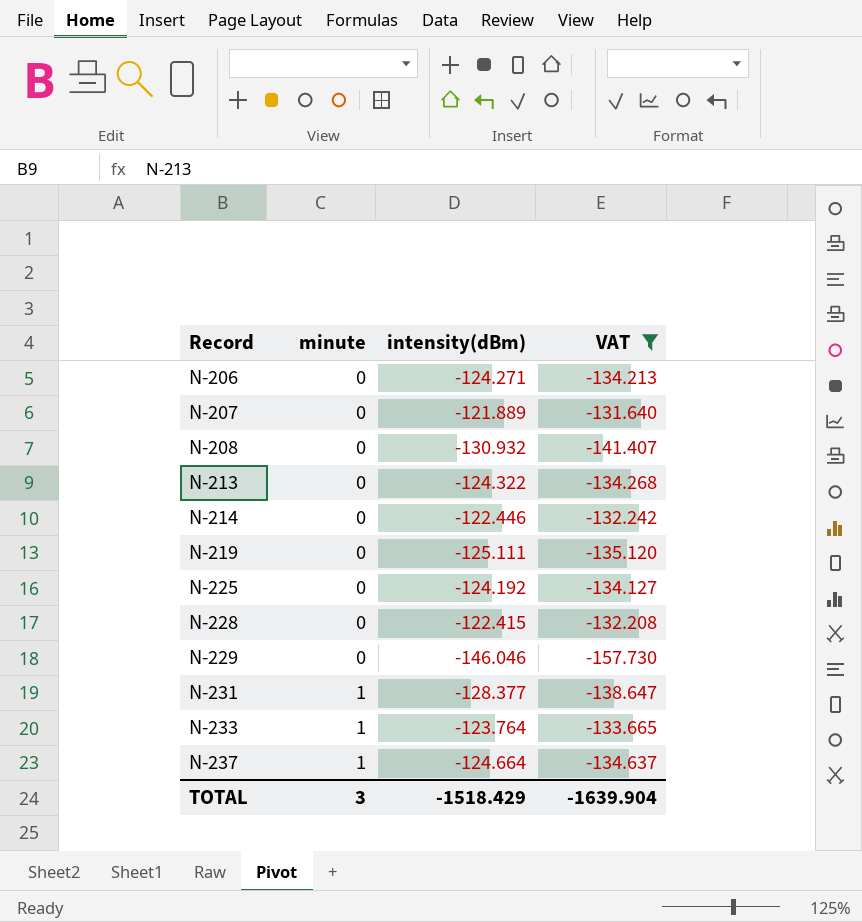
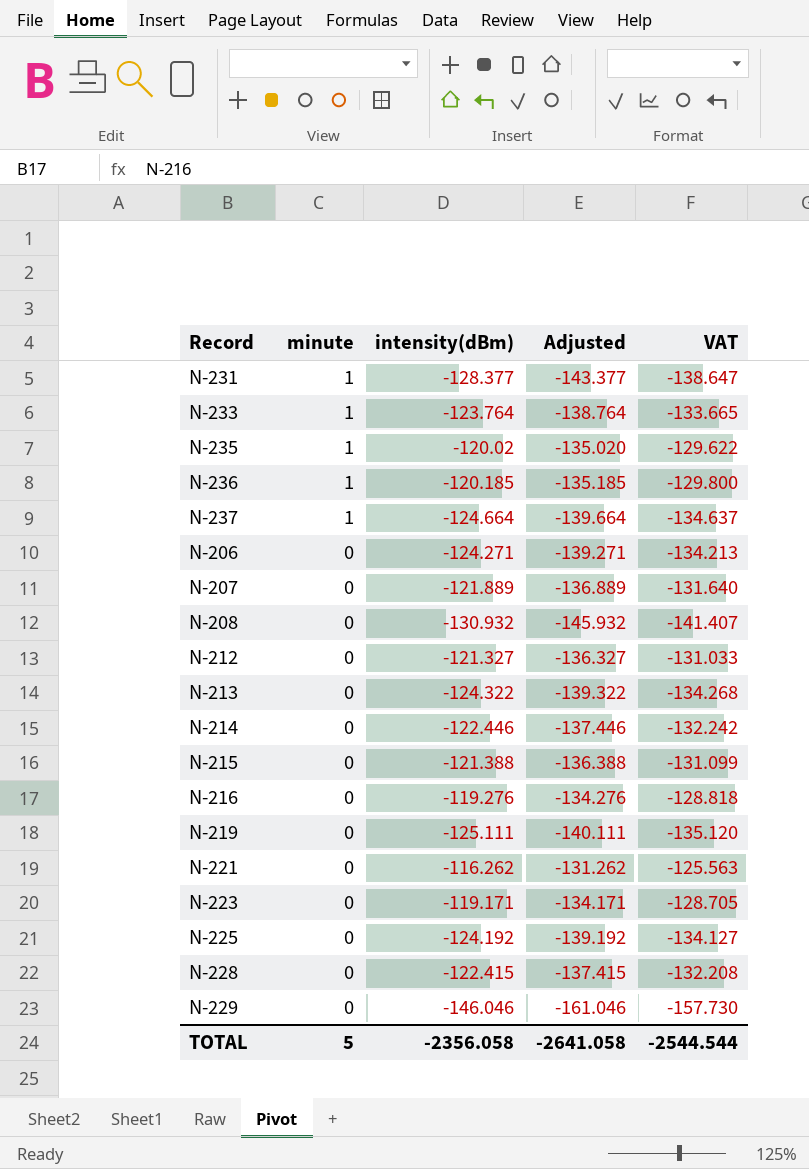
filter: VAT <= -131.640 -> none
row order: Record ascending -> minute descending
column Adjusted | formula: none -> [intensity(dBm)] - 15
TOTAL | minute: 3 -> 5
TOTAL | intensity(dBm): -1518.429 -> -2356.058
TOTAL | VAT: -1639.904 -> -2544.544

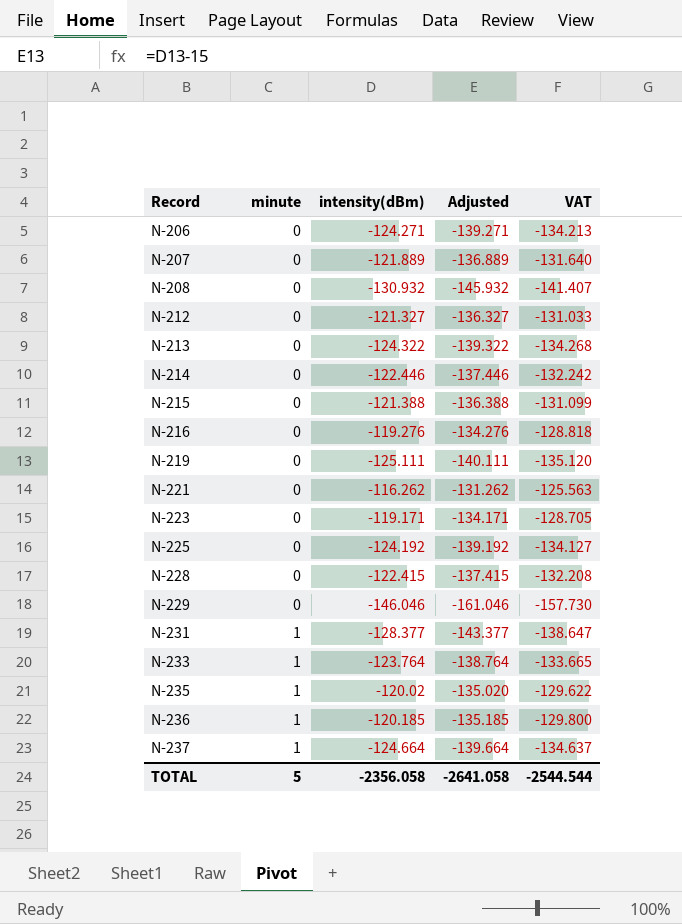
row order: minute descending -> Record ascending

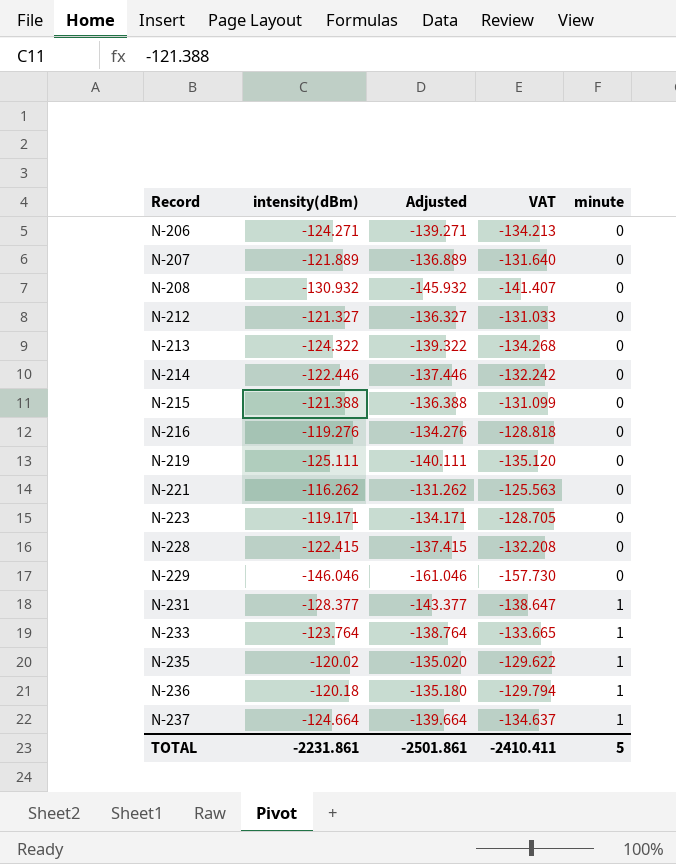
column minute | position: 2 -> 5
row N-225: 0 | -124.192 | -139.192 | -134.127 -> none
N-236 | intensity(dBm): -120.185 -> -120.18
N-236 | Adjusted: -135.185 -> -135.180
N-236 | VAT: -129.800 -> -129.794
TOTAL | intensity(dBm): -2356.058 -> -2231.861
TOTAL | Adjusted: -2641.058 -> -2501.861
TOTAL | VAT: -2544.544 -> -2410.411

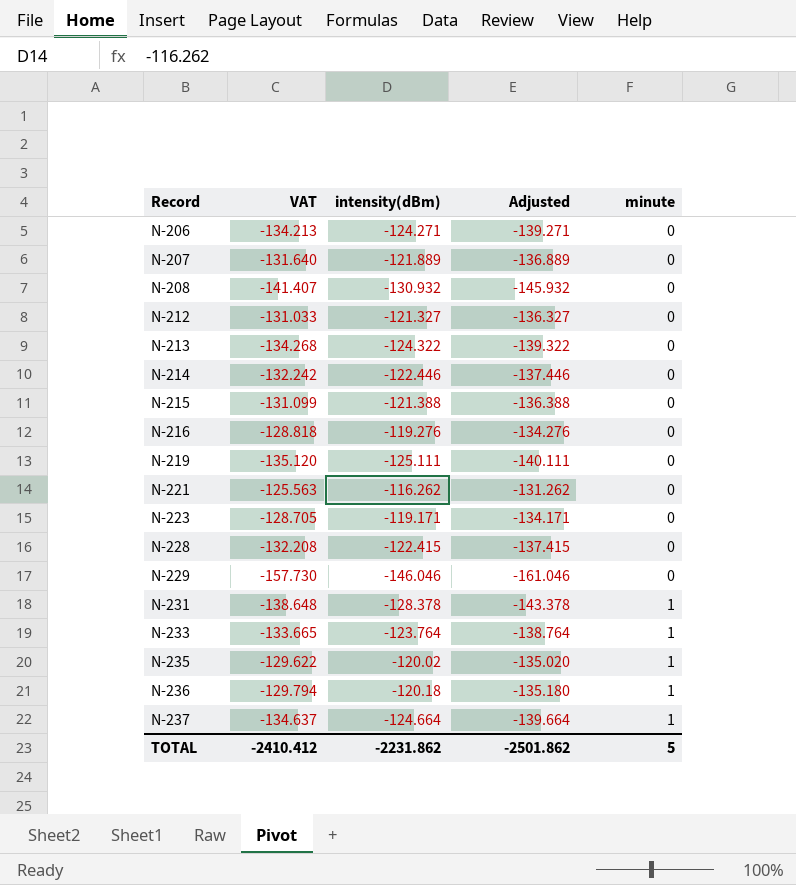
column VAT | position: 4 -> 2
N-231 | VAT: -138.647 -> -138.648
N-231 | intensity(dBm): -128.377 -> -128.378
N-231 | Adjusted: -143.377 -> -143.378
TOTAL | VAT: -2410.411 -> -2410.412
TOTAL | intensity(dBm): -2231.861 -> -2231.862
TOTAL | Adjusted: -2501.861 -> -2501.862

